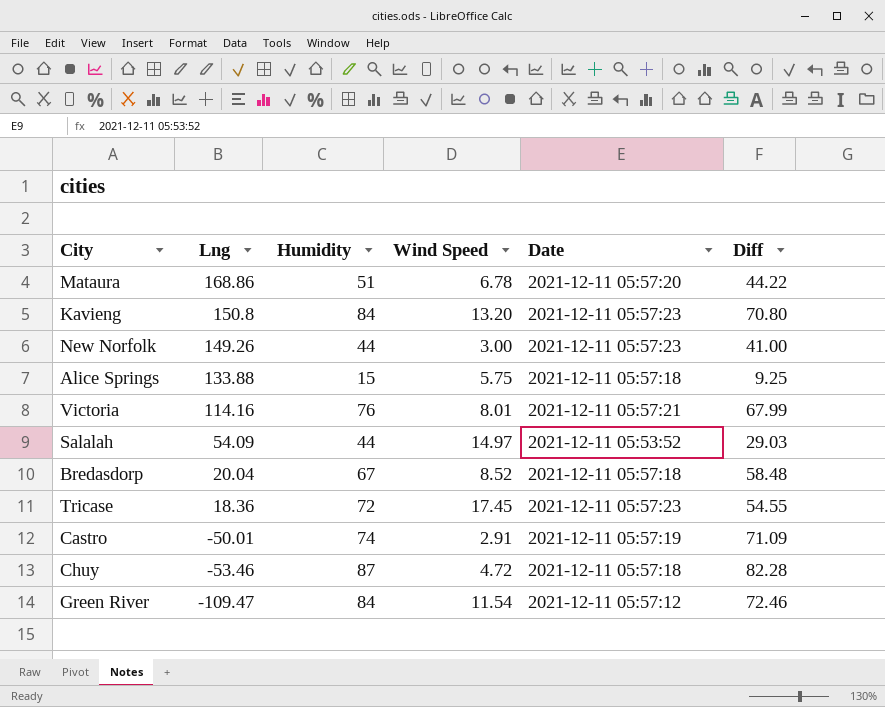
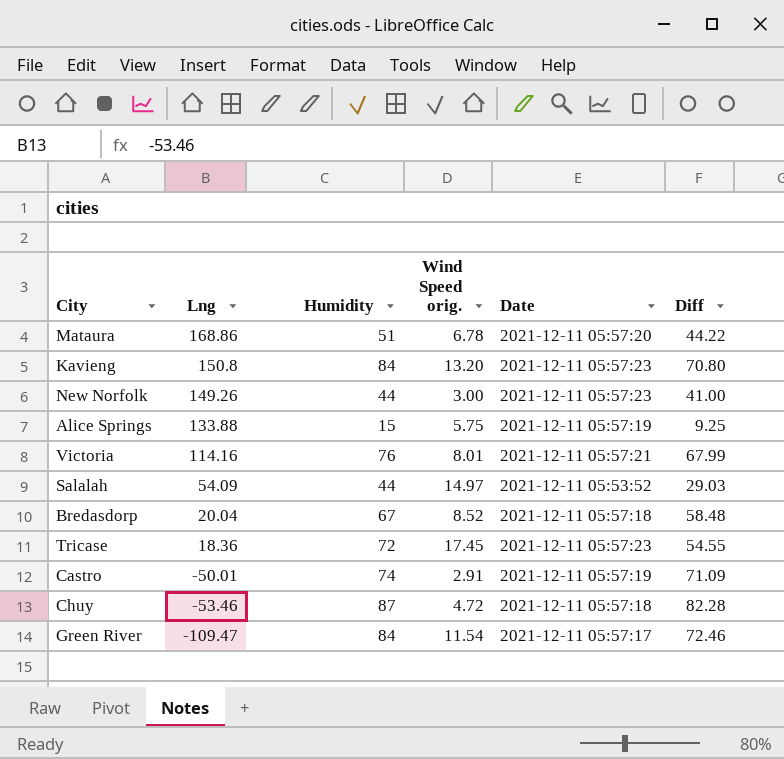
column name: Wind Speed -> Wind Speed orig.
Alice Springs | Date: 2021-12-11 05:57:18 -> 2021-12-11 05:57:19
Green River | Date: 2021-12-11 05:57:12 -> 2021-12-11 05:57:17

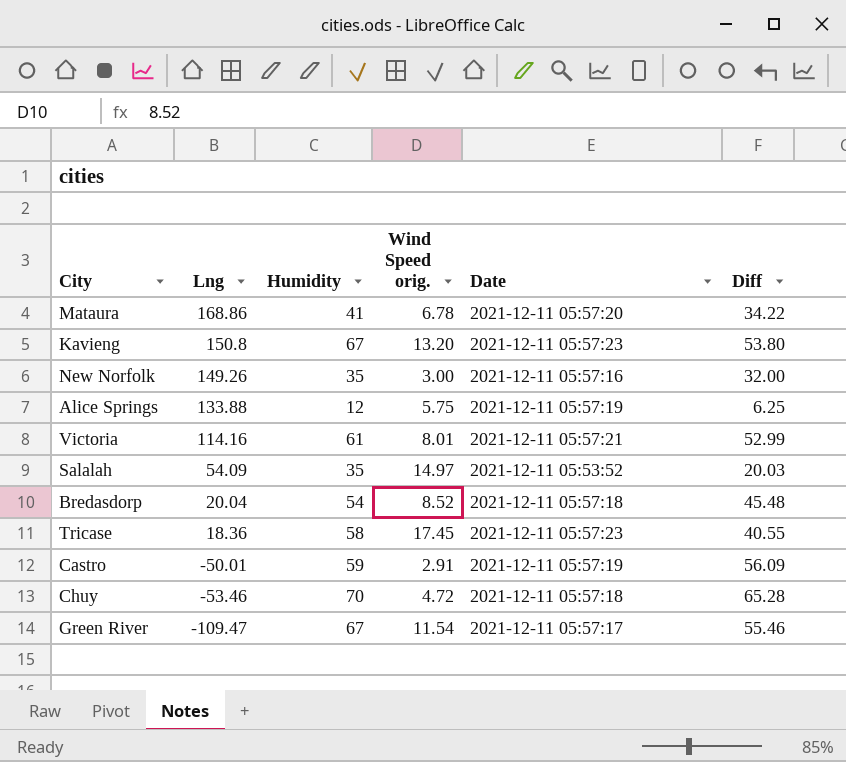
Mataura | Humidity: 51 -> 41
Mataura | Diff: 44.22 -> 34.22
Kavieng | Humidity: 84 -> 67
Kavieng | Diff: 70.80 -> 53.80
New Norfolk | Humidity: 44 -> 35
New Norfolk | Date: 2021-12-11 05:57:23 -> 2021-12-11 05:57:16
New Norfolk | Diff: 41.00 -> 32.00
Alice Springs | Humidity: 15 -> 12
Alice Springs | Diff: 9.25 -> 6.25
Victoria | Humidity: 76 -> 61
Victoria | Diff: 67.99 -> 52.99
Salalah | Humidity: 44 -> 35
Salalah | Diff: 29.03 -> 20.03
Bredasdorp | Humidity: 67 -> 54
Bredasdorp | Diff: 58.48 -> 45.48
Tricase | Humidity: 72 -> 58
Tricase | Diff: 54.55 -> 40.55
Castro | Humidity: 74 -> 59
Castro | Diff: 71.09 -> 56.09
Chuy | Humidity: 87 -> 70
Chuy | Diff: 82.28 -> 65.28
Green River | Humidity: 84 -> 67
Green River | Diff: 72.46 -> 55.46

